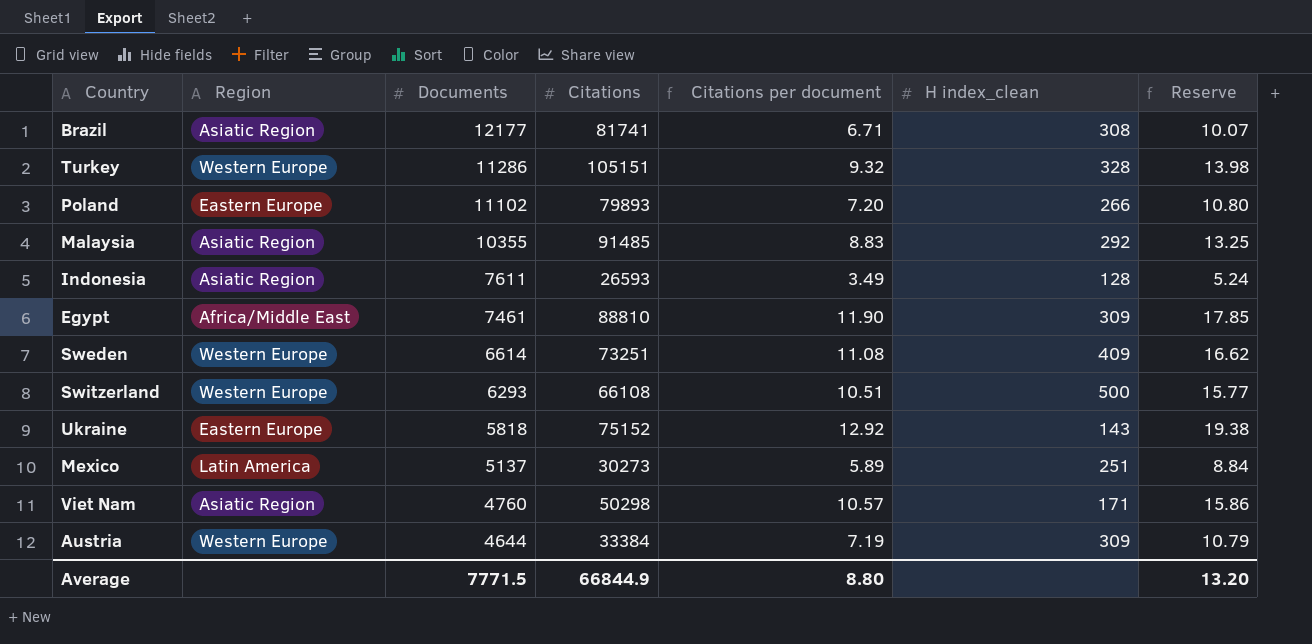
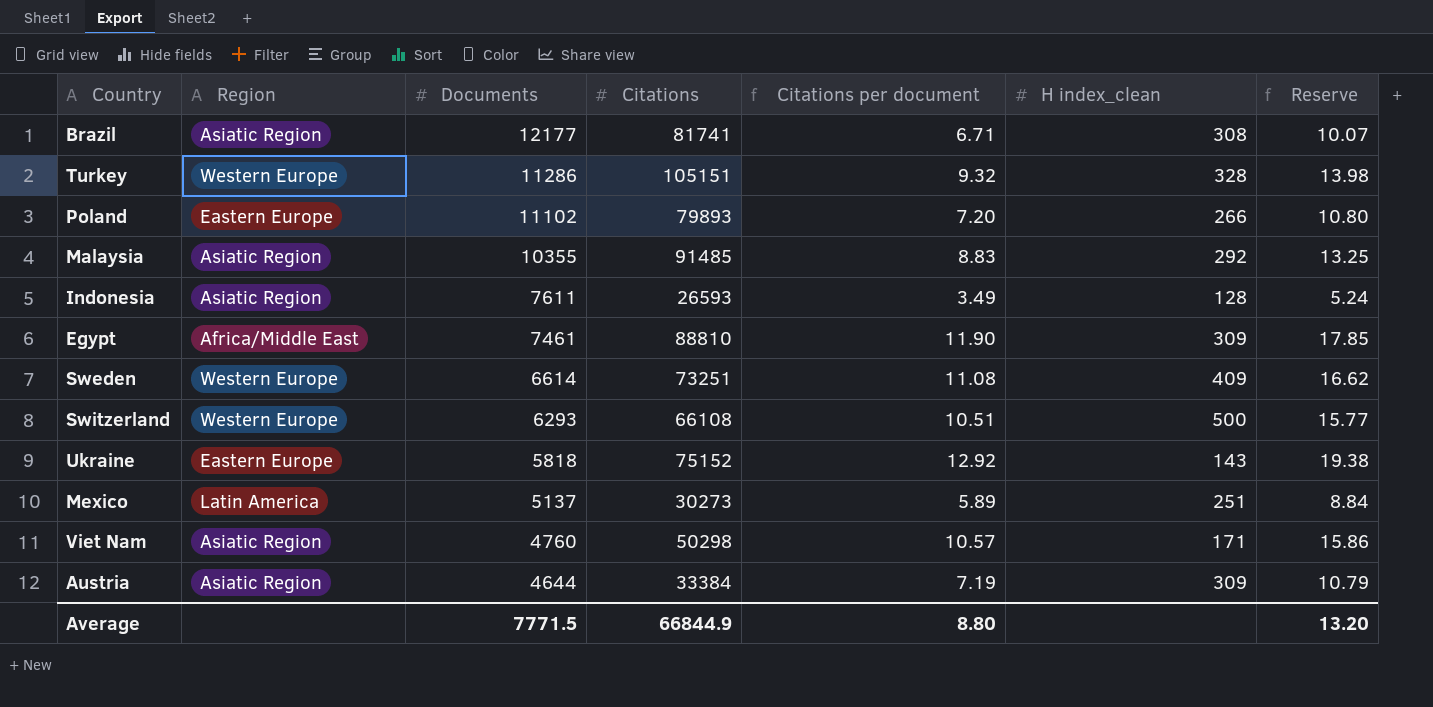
Austria | Region: Western Europe -> Asiatic Region

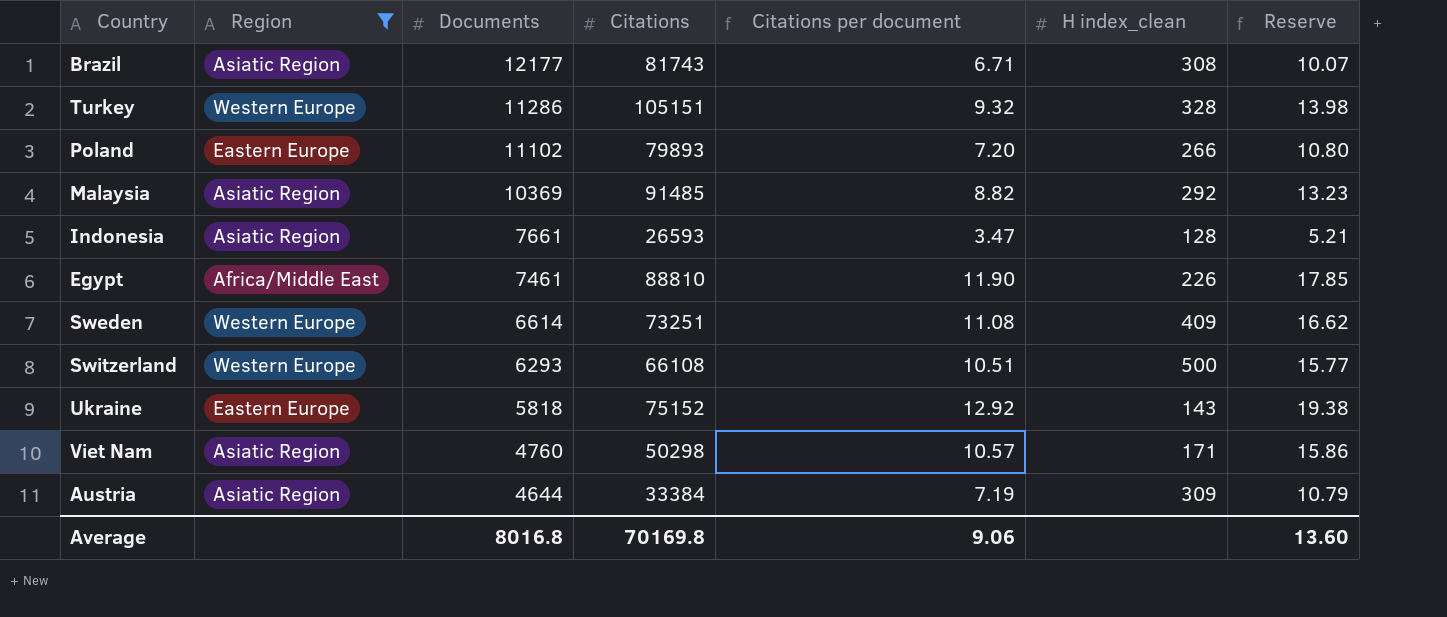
filter: none -> Region != Latin America
Brazil | Citations: 81741 -> 81743
Malaysia | Documents: 10355 -> 10369
Malaysia | Citations per document: 8.83 -> 8.82
Malaysia | Reserve: 13.25 -> 13.23
Indonesia | Documents: 7611 -> 7661
Indonesia | Citations per document: 3.49 -> 3.47
Indonesia | Reserve: 5.24 -> 5.21
Egypt | H index_clean: 309 -> 226
Average | Documents: 7771.5 -> 8016.8
Average | Citations: 66844.9 -> 70169.8
Average | Citations per document: 8.80 -> 9.06
Average | Reserve: 13.20 -> 13.60

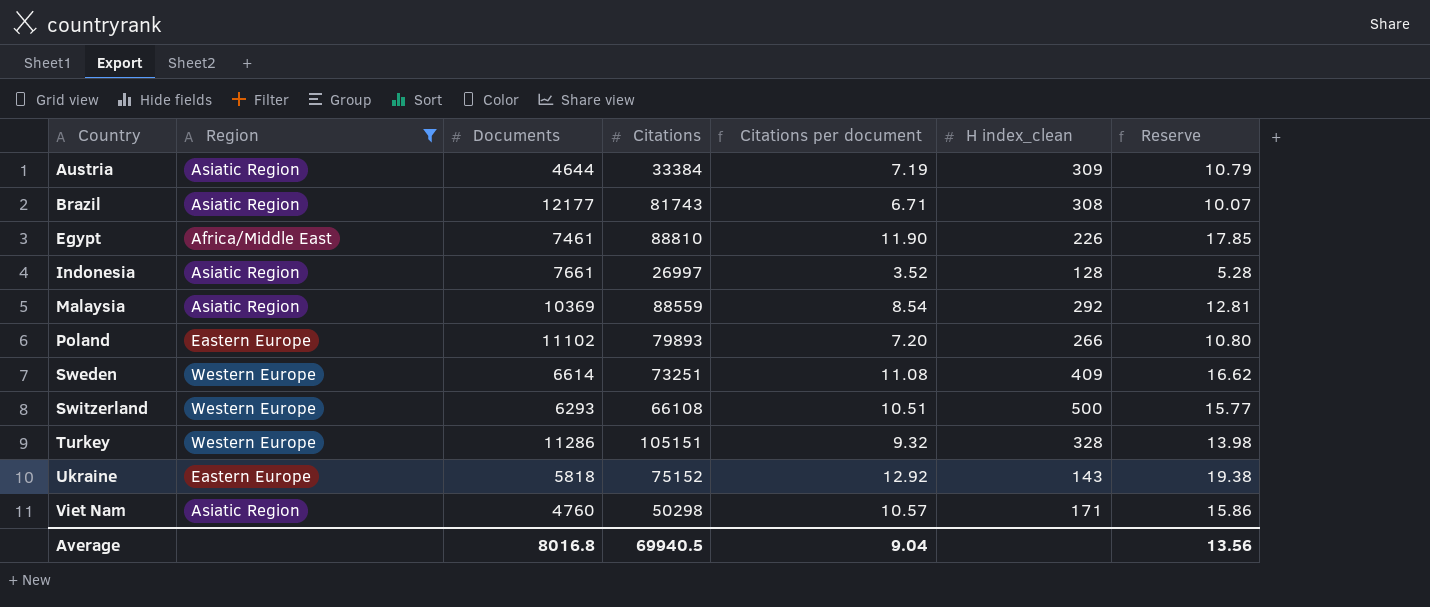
row order: Documents descending -> Country ascending
Indonesia | Citations: 26593 -> 26997
Indonesia | Citations per document: 3.47 -> 3.52
Indonesia | Reserve: 5.21 -> 5.28
Malaysia | Citations: 91485 -> 88559
Malaysia | Citations per document: 8.82 -> 8.54
Malaysia | Reserve: 13.23 -> 12.81
Average | Citations: 70169.8 -> 69940.5
Average | Citations per document: 9.06 -> 9.04
Average | Reserve: 13.60 -> 13.56

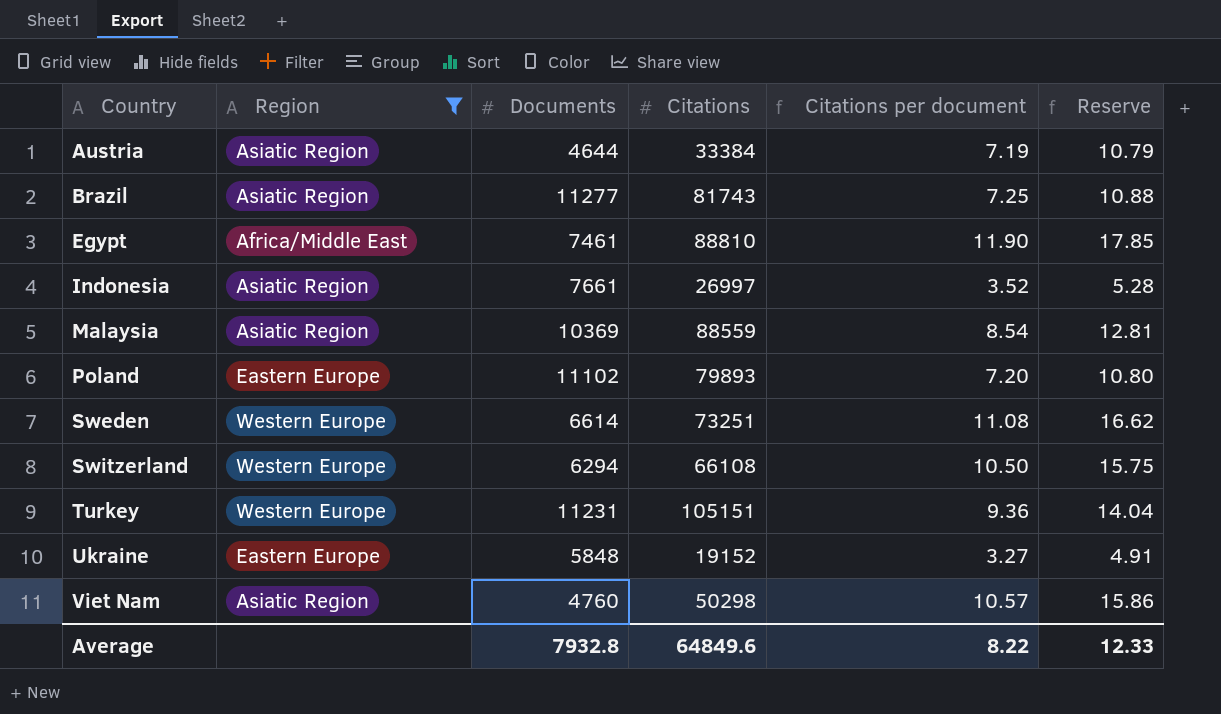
column H index_clean | position: 6 -> none
Brazil | Documents: 12177 -> 11277
Brazil | Citations per document: 6.71 -> 7.25
Brazil | Reserve: 10.07 -> 10.88
Switzerland | Documents: 6293 -> 6294
Switzerland | Citations per document: 10.51 -> 10.50
Switzerland | Reserve: 15.77 -> 15.75
Turkey | Documents: 11286 -> 11231
Turkey | Citations per document: 9.32 -> 9.36
Turkey | Reserve: 13.98 -> 14.04
Ukraine | Documents: 5818 -> 5848
Ukraine | Citations: 75152 -> 19152
Ukraine | Citations per document: 12.92 -> 3.27
Ukraine | Reserve: 19.38 -> 4.91
Average | Documents: 8016.8 -> 7932.8
Average | Citations: 69940.5 -> 64849.6
Average | Citations per document: 9.04 -> 8.22
Average | Reserve: 13.56 -> 12.33

